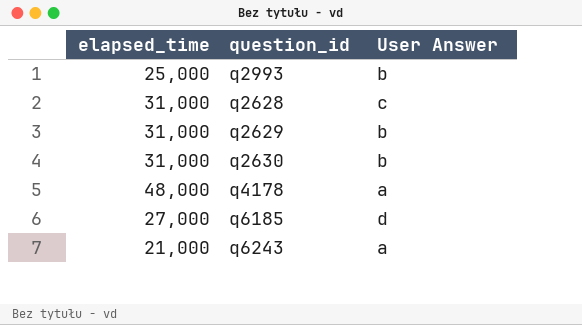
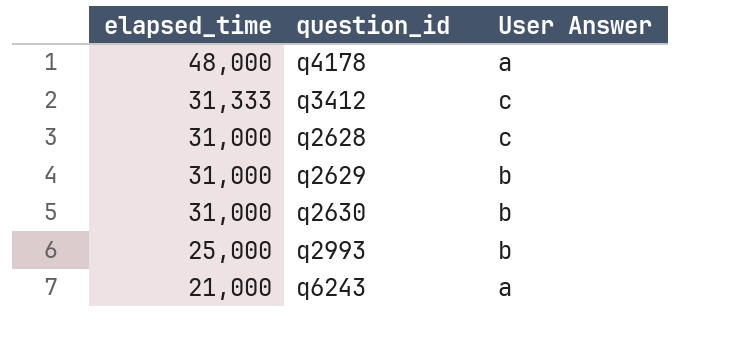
row order: none -> elapsed_time descending
row q6185: 27,000 | d -> none
row q3412: none -> 31,333 | c

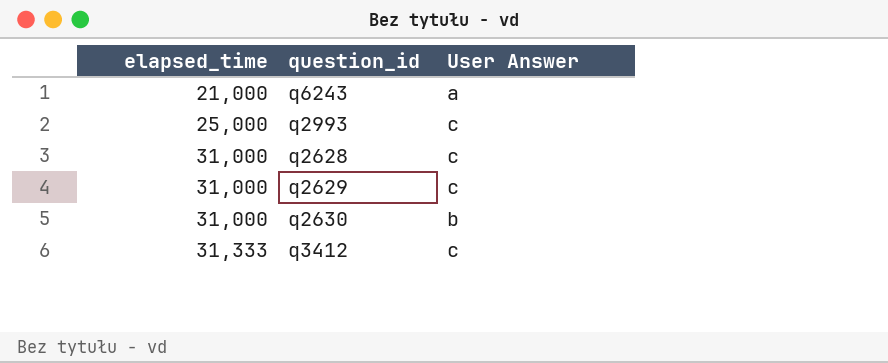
row order: elapsed_time descending -> elapsed_time ascending
row q4178: 48,000 | a -> none
q2993 | User Answer: b -> c
q2629 | User Answer: b -> c

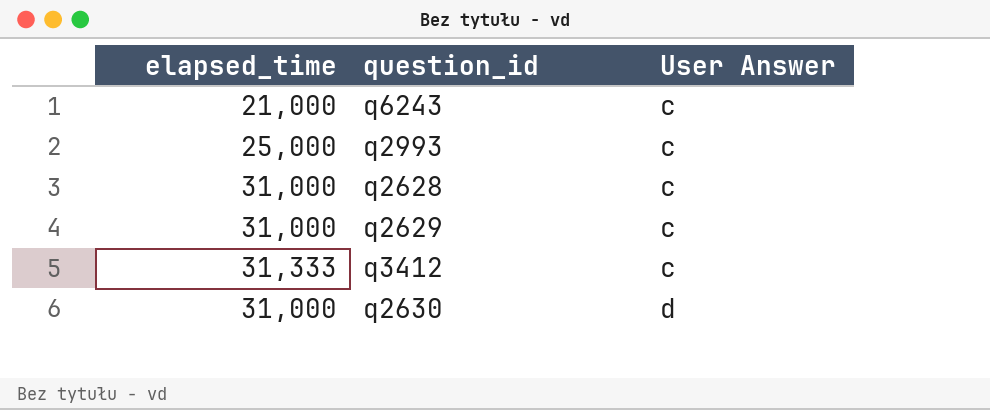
row order: elapsed_time ascending -> User Answer ascending
q6243 | User Answer: a -> c
q2630 | User Answer: b -> d

